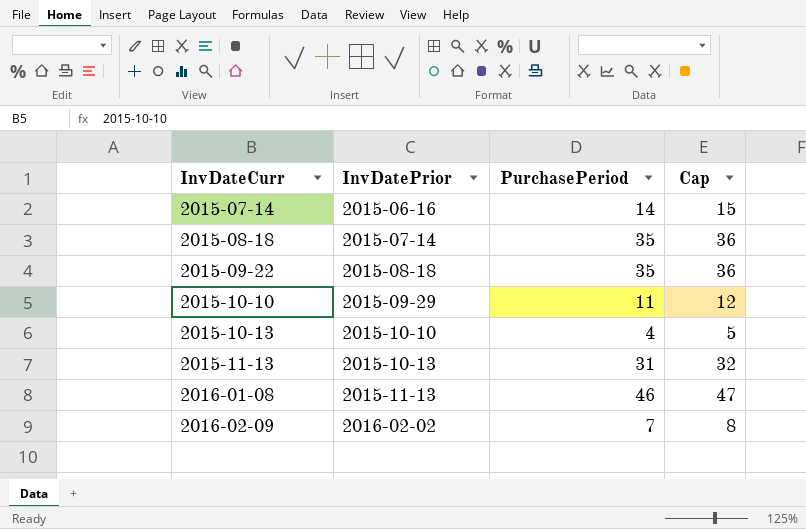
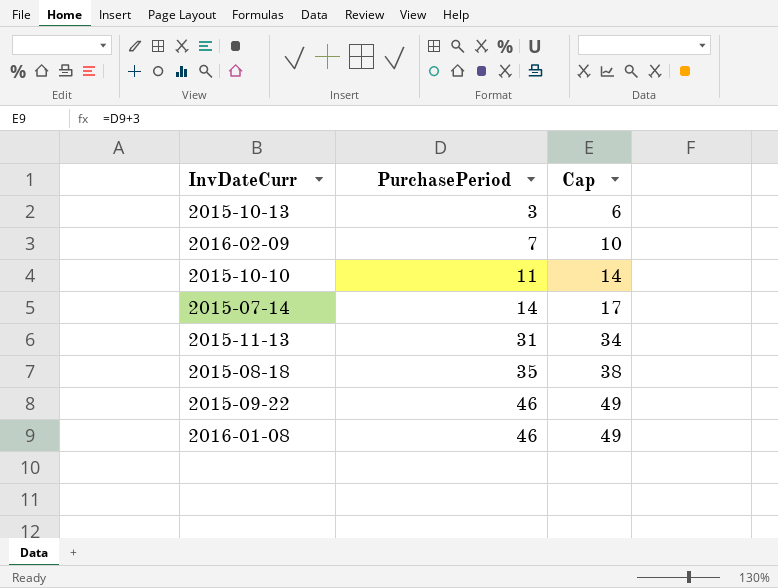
row order: InvDateCurr ascending -> PurchasePeriod ascending
column InvDatePrior | position: 2 -> none
column Cap | formula: [PurchasePeriod] + 1 -> [PurchasePeriod] + 3
2015-10-13 | PurchasePeriod: 4 -> 3
2015-09-22 | PurchasePeriod: 35 -> 46

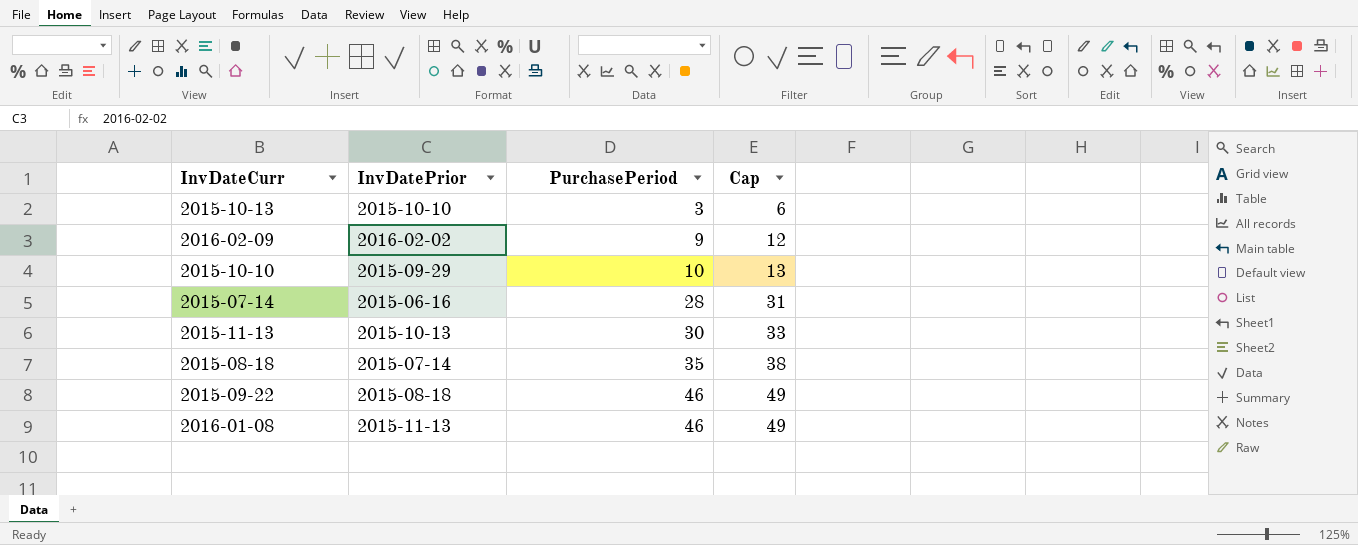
column InvDatePrior | position: none -> 2
2016-02-09 | PurchasePeriod: 7 -> 9
2016-02-09 | Cap: 10 -> 12
2015-10-10 | PurchasePeriod: 11 -> 10
2015-10-10 | Cap: 14 -> 13
2015-07-14 | PurchasePeriod: 14 -> 28
2015-07-14 | Cap: 17 -> 31
2015-11-13 | PurchasePeriod: 31 -> 30
2015-11-13 | Cap: 34 -> 33

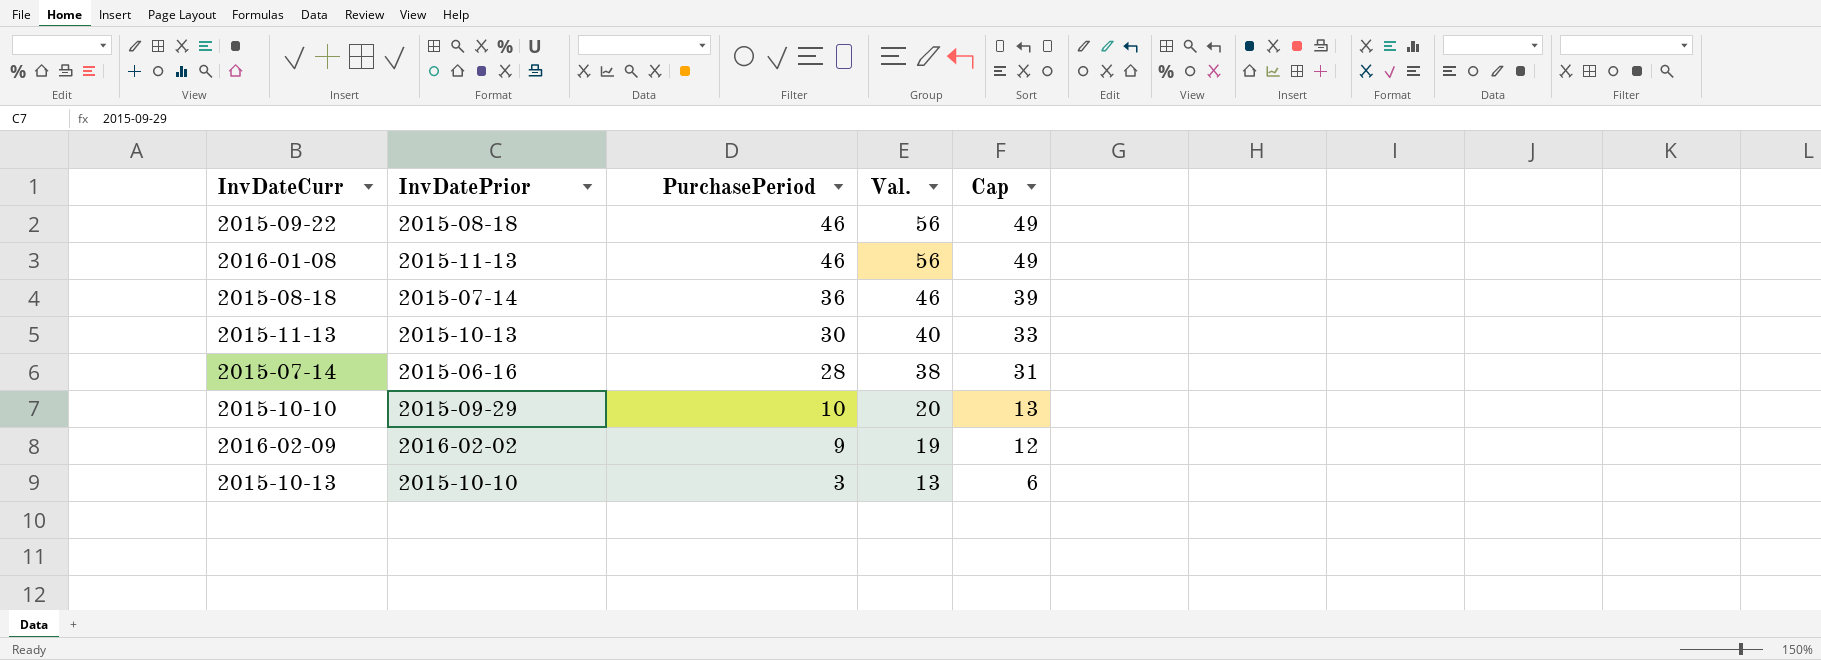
row order: PurchasePeriod ascending -> PurchasePeriod descending
column Val. | formula: none -> [PurchasePeriod] + 10
2015-08-18 | PurchasePeriod: 35 -> 36
2015-08-18 | Cap: 38 -> 39

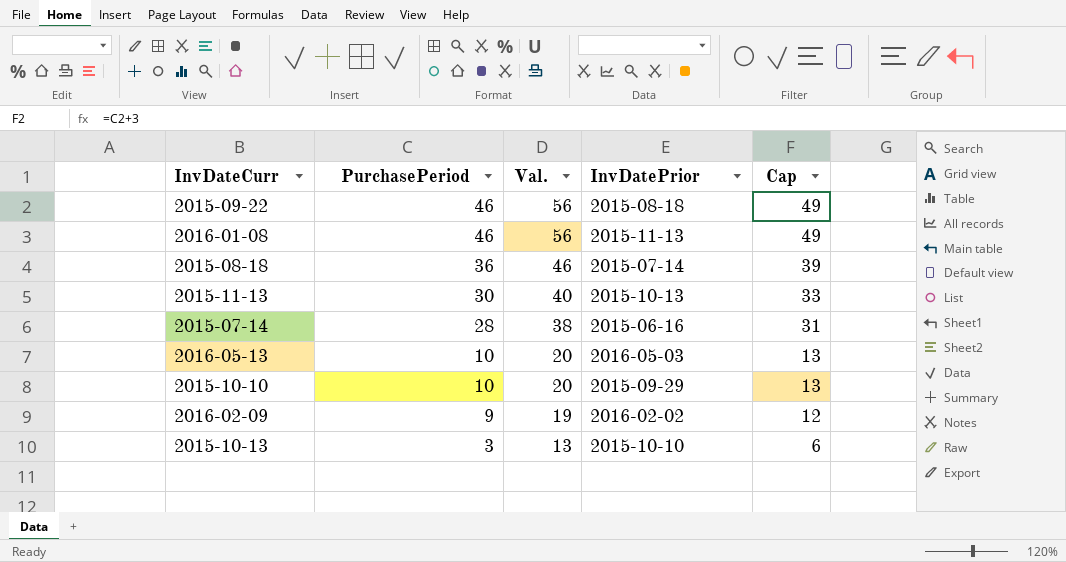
column InvDatePrior | position: 2 -> 4
row 2016-05-13: none -> 10 | 20 | 2016-05-03 | 13

